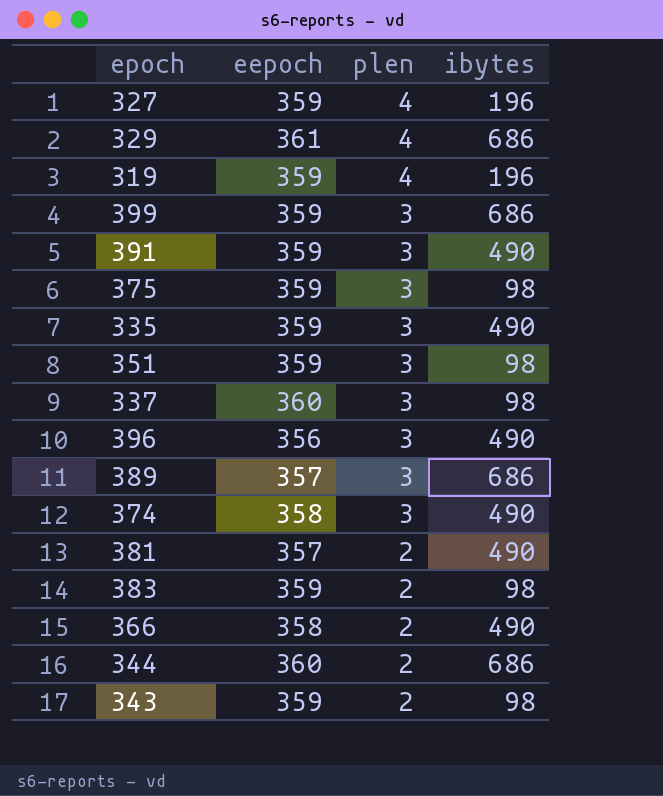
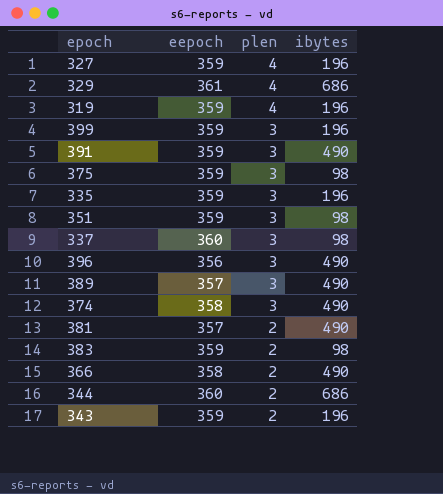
399 | ibytes: 686 -> 196
335 | ibytes: 490 -> 196
389 | ibytes: 686 -> 490
343 | ibytes: 98 -> 196

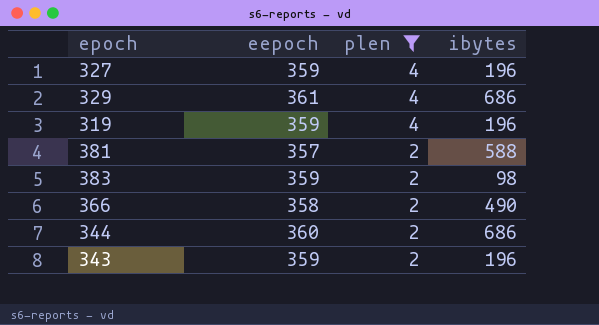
filter: none -> plen != 3
381 | ibytes: 490 -> 588

